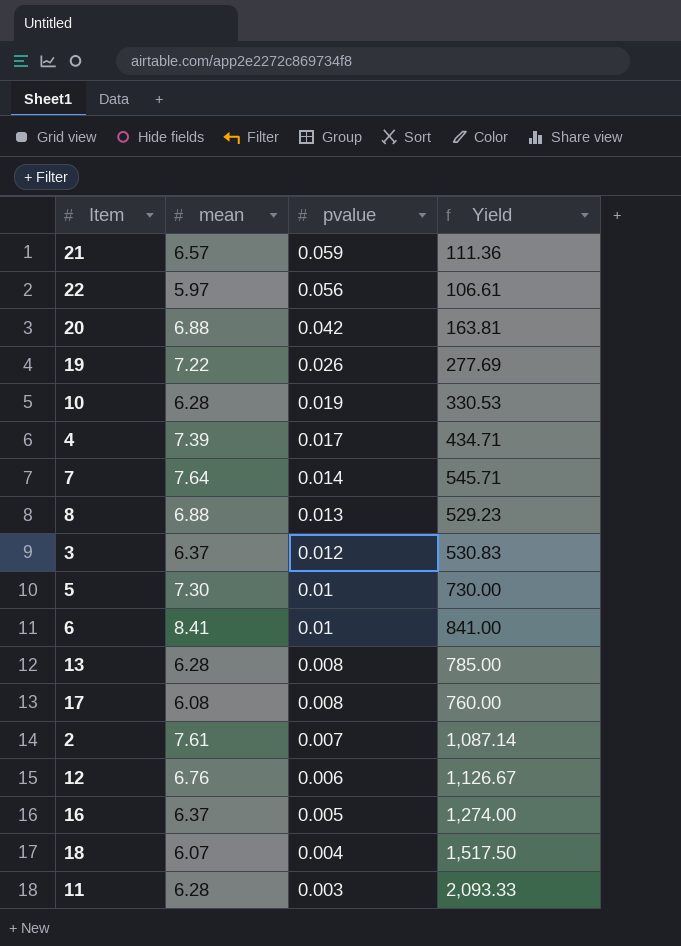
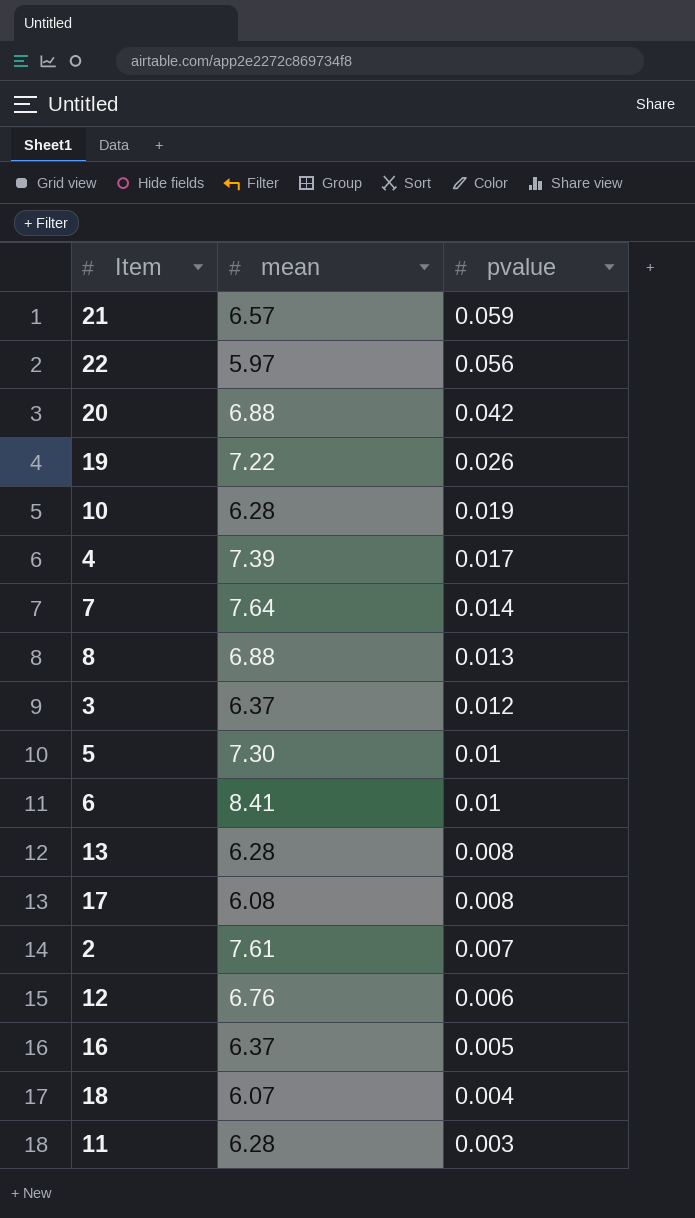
column Yield | formula: [mean] / [pvalue] -> none

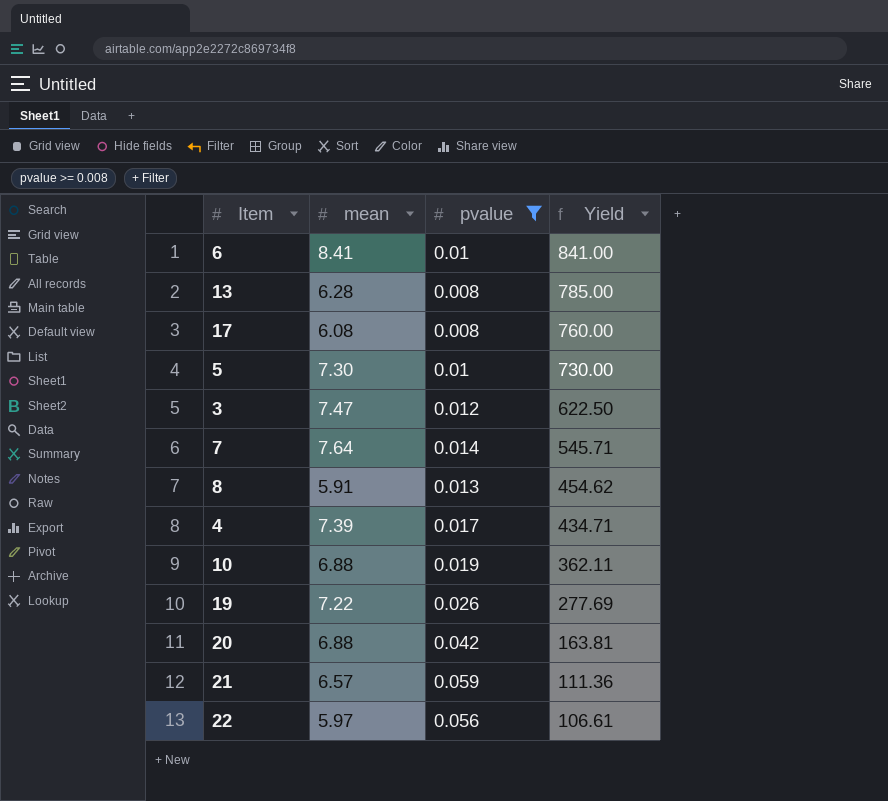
filter: none -> pvalue >= 0.008
row order: pvalue descending -> Yield descending
column Yield | formula: none -> [mean] / [pvalue]
3 | mean: 6.37 -> 7.47
8 | mean: 6.88 -> 5.91
10 | mean: 6.28 -> 6.88

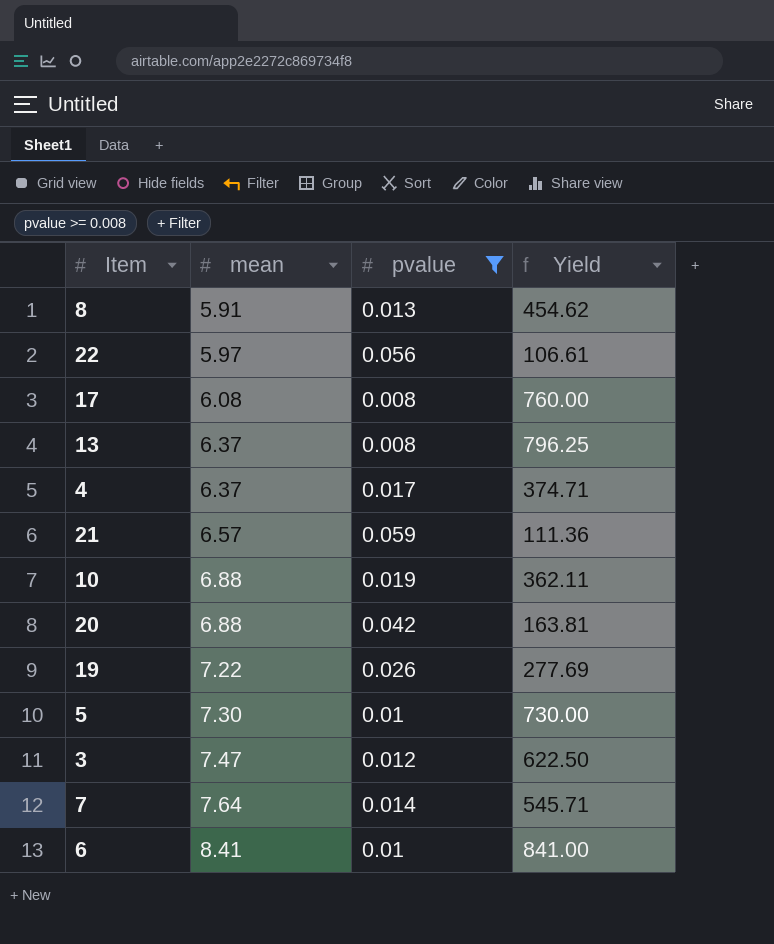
row order: Yield descending -> mean ascending
13 | mean: 6.28 -> 6.37
13 | Yield: 785.00 -> 796.25
4 | mean: 7.39 -> 6.37
4 | Yield: 434.71 -> 374.71

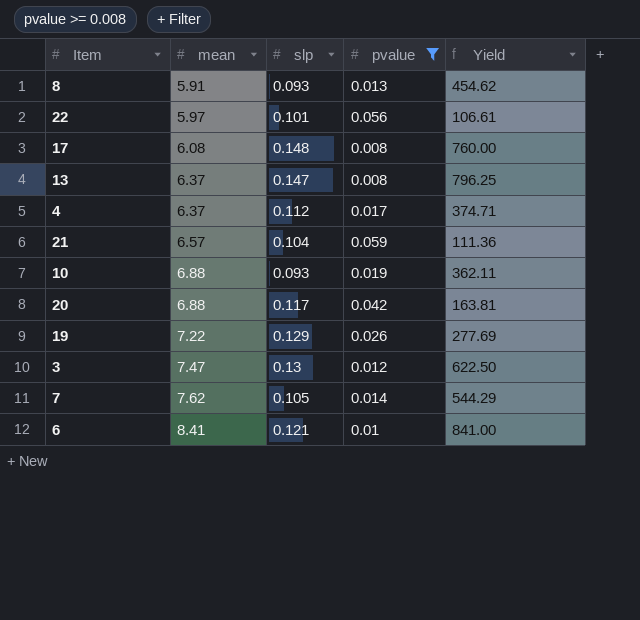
column slp | position: none -> 3
row 5: 7.30 | 0.01 | 730.00 -> none
7 | mean: 7.64 -> 7.62
7 | Yield: 545.71 -> 544.29

